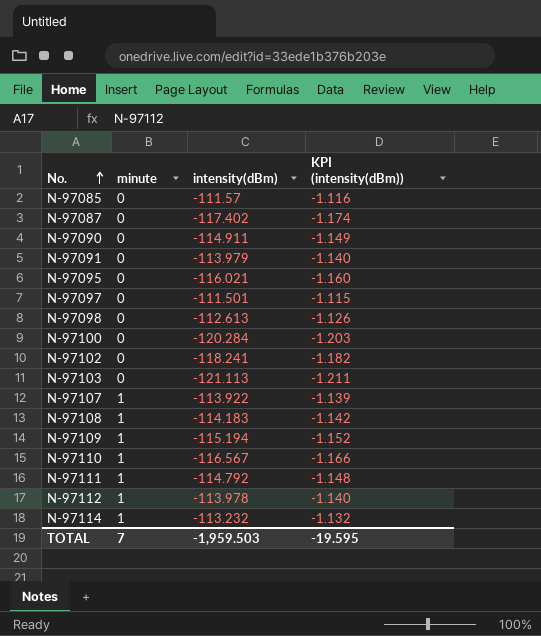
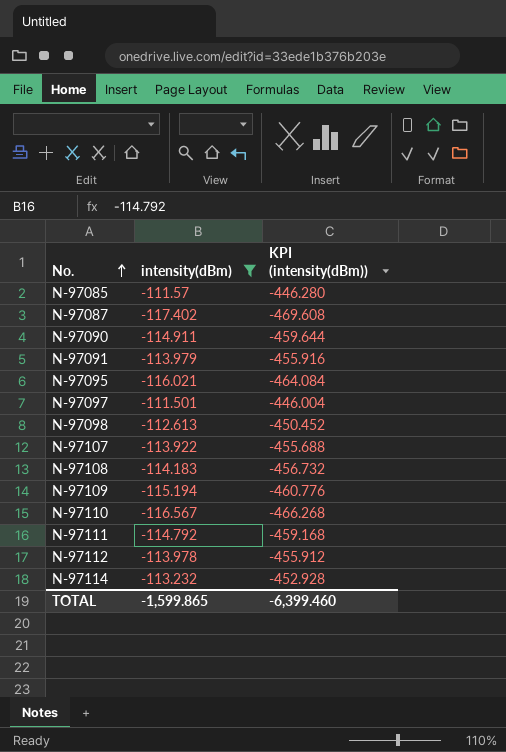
filter: none -> intensity(dBm) >= -117.402
column minute | position: 2 -> none
column KPI (intensity(dBm)) | formula: [intensity(dBm)] * 0.01 -> [intensity(dBm)] * 4
TOTAL | intensity(dBm): -1,959.503 -> -1,599.865
TOTAL | KPI (intensity(dBm)): -19.595 -> -6,399.460

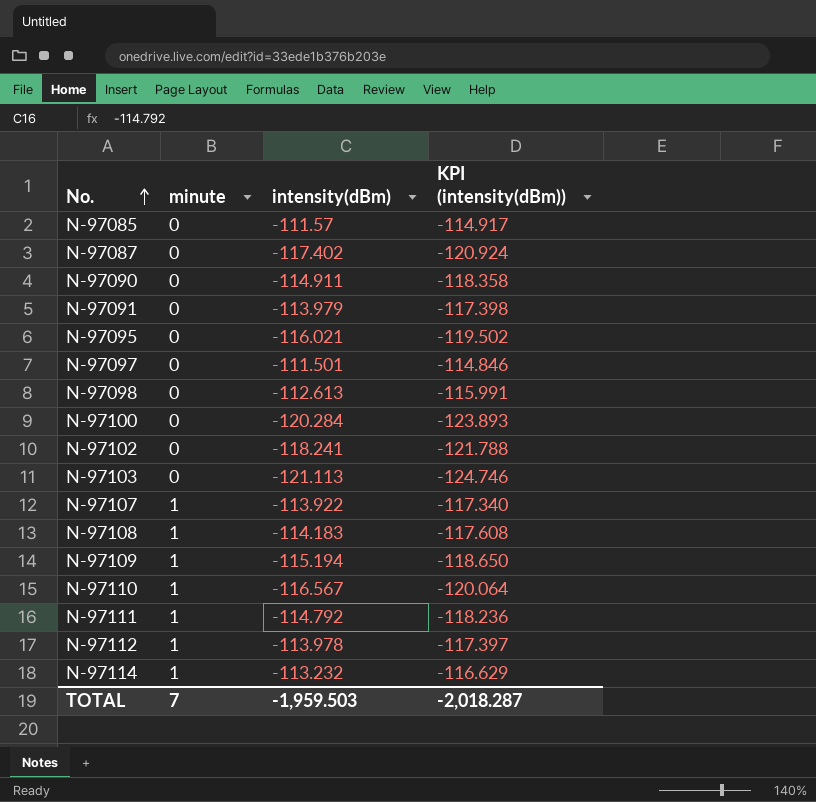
filter: intensity(dBm) >= -117.402 -> none
column minute | position: none -> 2
column KPI (intensity(dBm)) | formula: [intensity(dBm)] * 4 -> [intensity(dBm)] * 1.03
TOTAL | intensity(dBm): -1,599.865 -> -1,959.503
TOTAL | KPI (intensity(dBm)): -6,399.460 -> -2,018.287

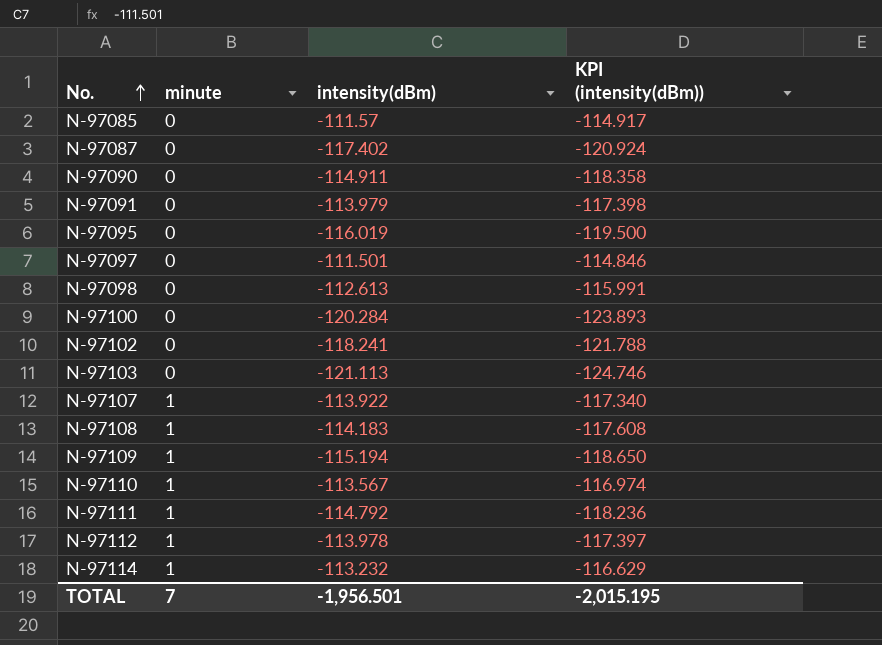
N-97095 | intensity(dBm): -116.021 -> -116.019
N-97095 | KPI (intensity(dBm)): -119.502 -> -119.500
N-97110 | intensity(dBm): -116.567 -> -113.567
N-97110 | KPI (intensity(dBm)): -120.064 -> -116.974
TOTAL | intensity(dBm): -1,959.503 -> -1,956.501
TOTAL | KPI (intensity(dBm)): -2,018.287 -> -2,015.195

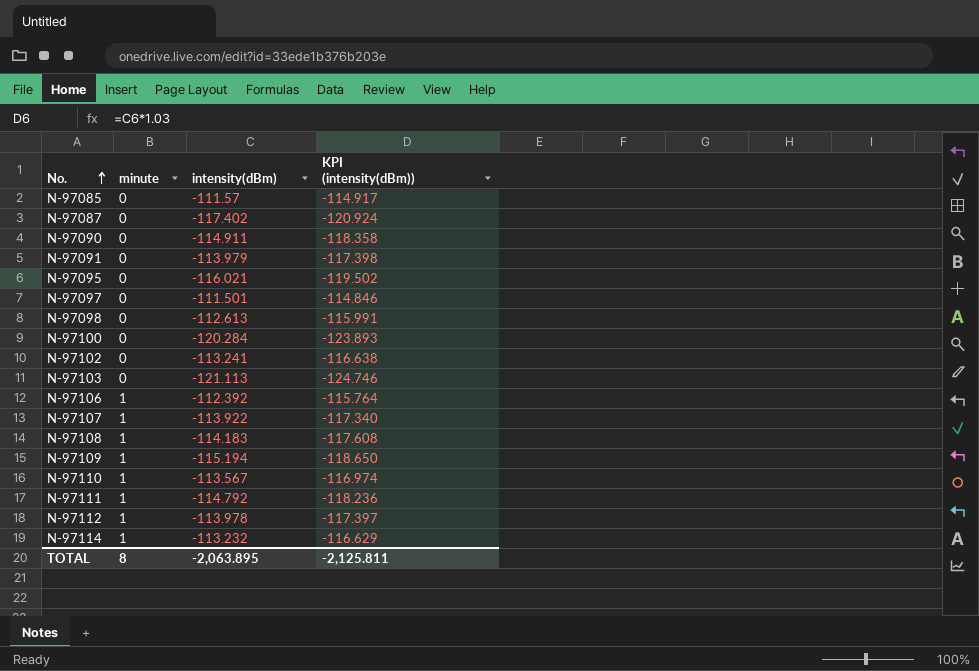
N-97095 | intensity(dBm): -116.019 -> -116.021
N-97095 | KPI (intensity(dBm)): -119.500 -> -119.502
N-97102 | intensity(dBm): -118.241 -> -113.241
N-97102 | KPI (intensity(dBm)): -121.788 -> -116.638
row N-97106: none -> 1 | -112.392 | -115.764
TOTAL | minute: 7 -> 8
TOTAL | intensity(dBm): -1,956.501 -> -2,063.895
TOTAL | KPI (intensity(dBm)): -2,015.195 -> -2,125.811

